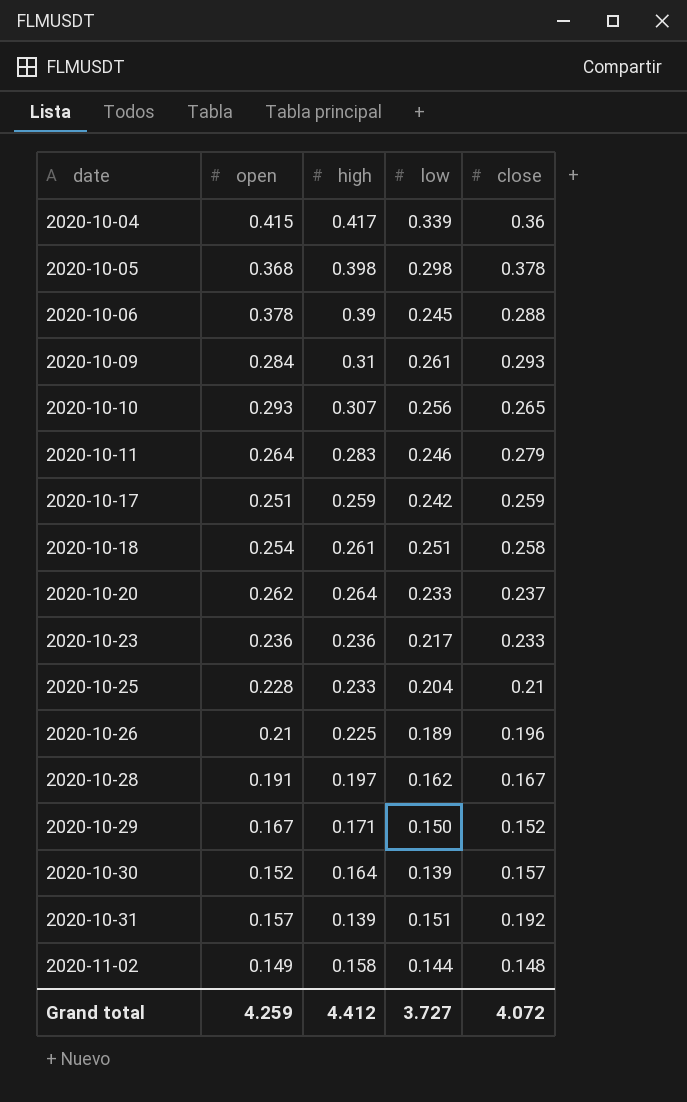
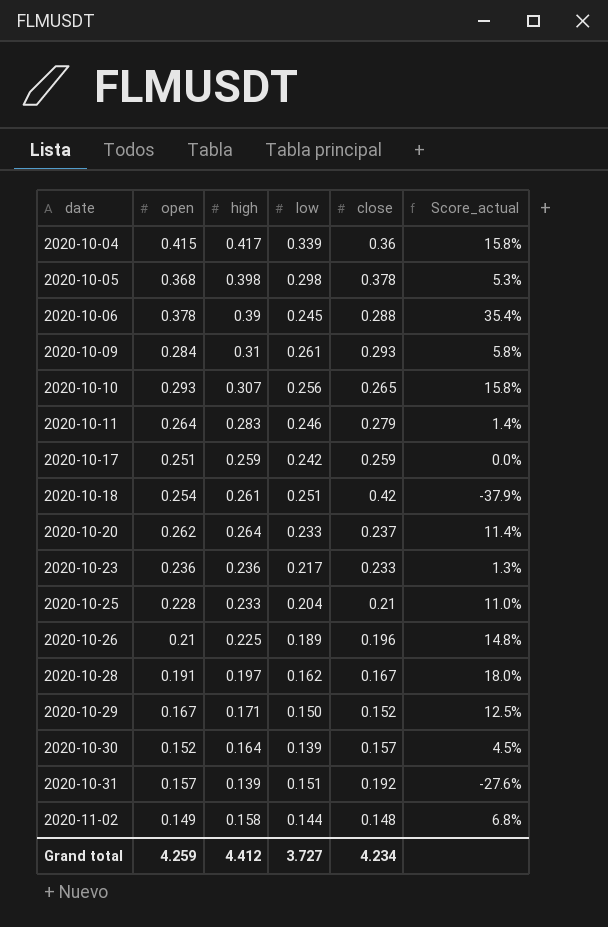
column Score_actual | formula: none -> ([high] - [close]) / [close]
2020-10-18 | close: 0.258 -> 0.42
Grand total | close: 4.072 -> 4.234

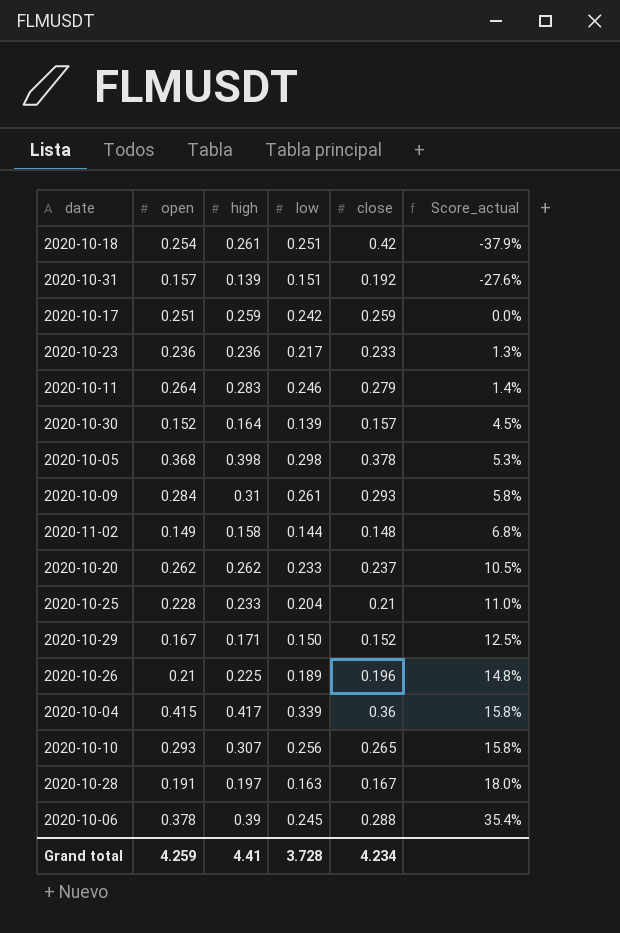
row order: date ascending -> Score_actual ascending
2020-10-20 | high: 0.264 -> 0.262
2020-10-20 | Score_actual: 11.4% -> 10.5%
2020-10-28 | low: 0.162 -> 0.163
Grand total | high: 4.412 -> 4.41
Grand total | low: 3.727 -> 3.728

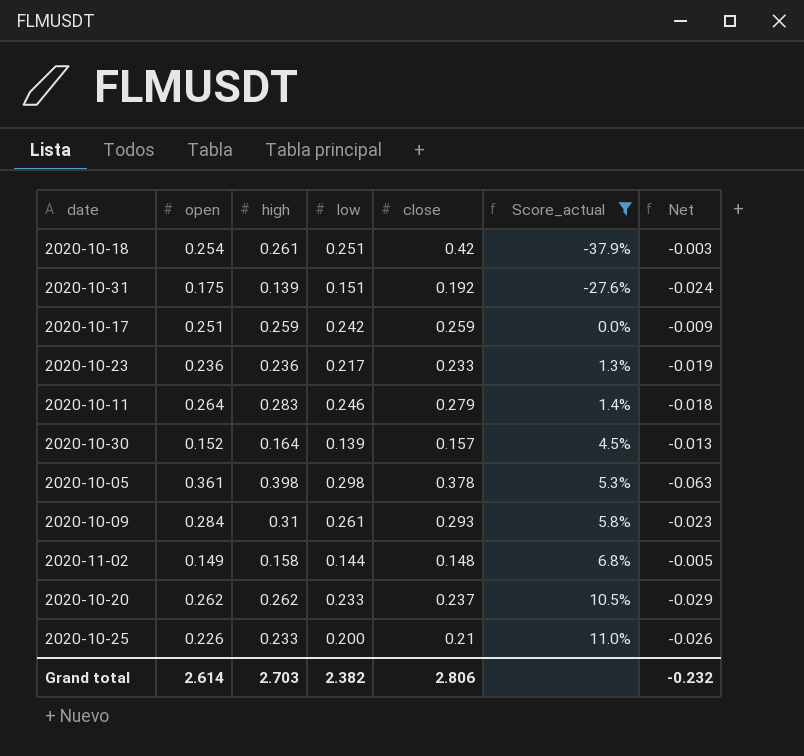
filter: none -> Score_actual <= 11.0%
column Net | formula: none -> [low] - [open]
2020-10-31 | open: 0.157 -> 0.175
2020-10-05 | open: 0.368 -> 0.361
2020-10-25 | open: 0.228 -> 0.226
2020-10-25 | low: 0.204 -> 0.200
Grand total | open: 4.259 -> 2.614
Grand total | high: 4.41 -> 2.703
Grand total | low: 3.728 -> 2.382
Grand total | close: 4.234 -> 2.806

